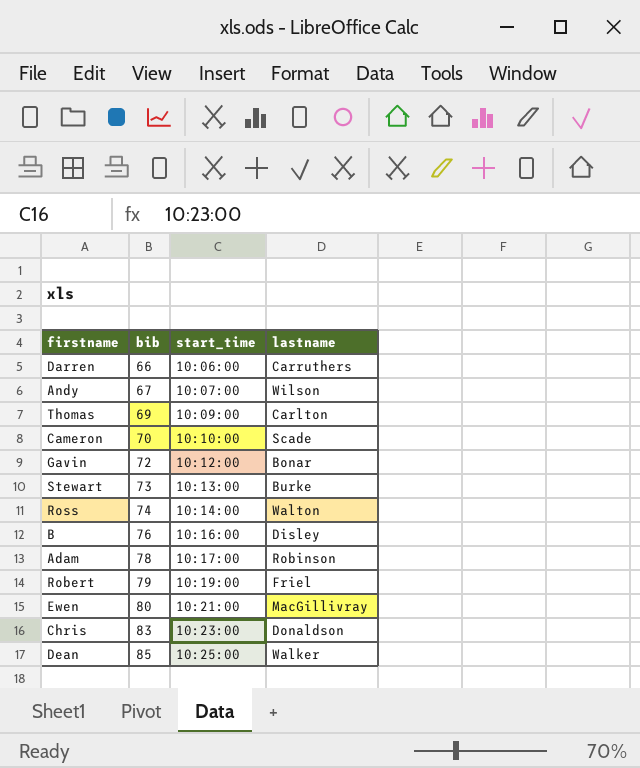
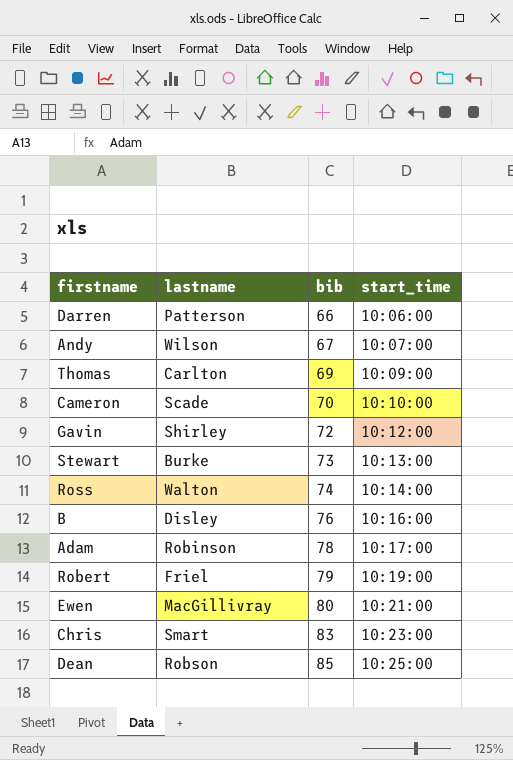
column lastname | position: 4 -> 2
Darren | lastname: Carruthers -> Patterson
Gavin | lastname: Bonar -> Shirley
Chris | lastname: Donaldson -> Smart
Dean | lastname: Walker -> Robson

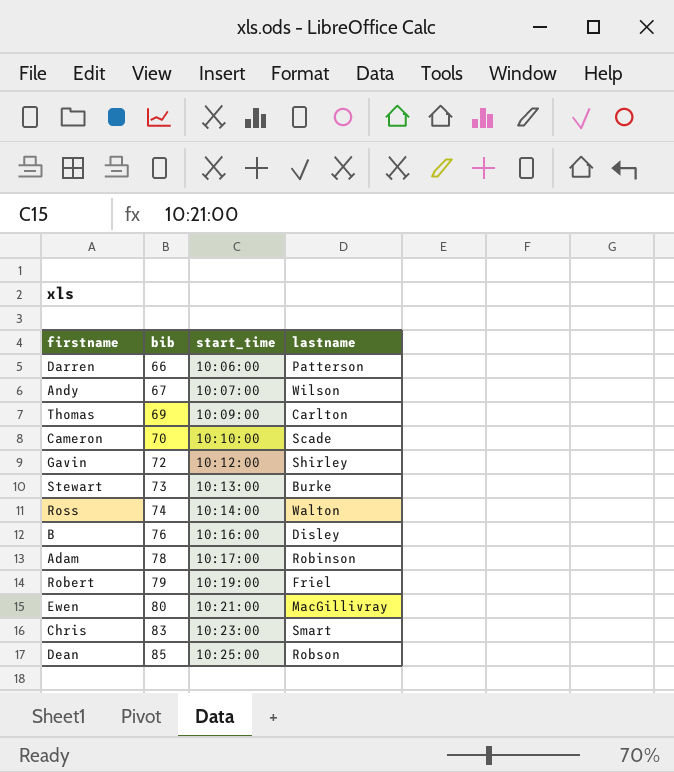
column lastname | position: 2 -> 4

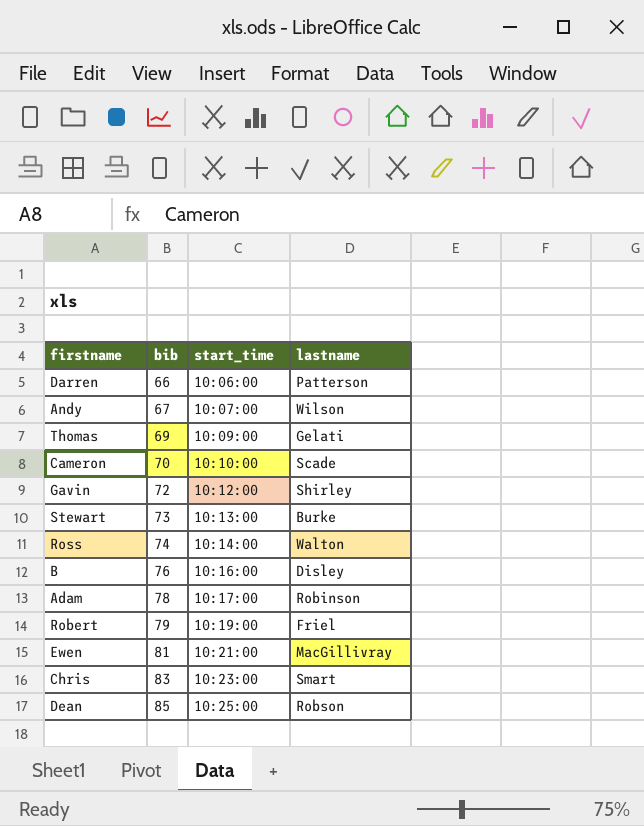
Thomas | lastname: Carlton -> Gelati
Ewen | bib: 80 -> 81

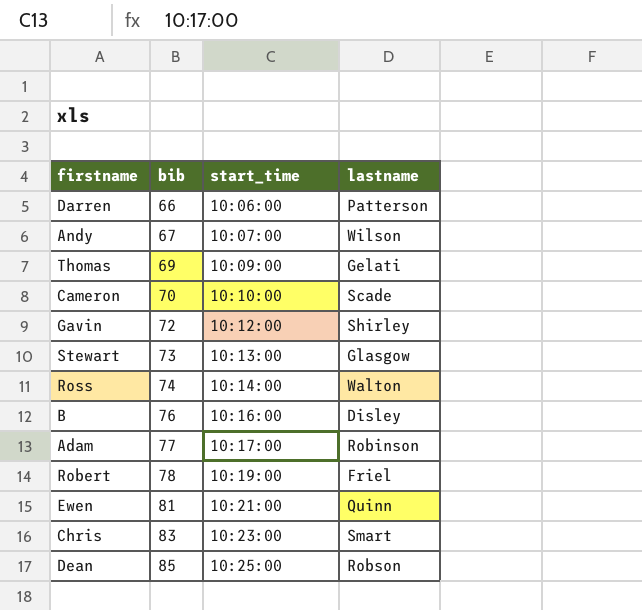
Stewart | lastname: Burke -> Glasgow
Adam | bib: 78 -> 77
Robert | bib: 79 -> 78
Ewen | lastname: MacGillivray -> Quinn

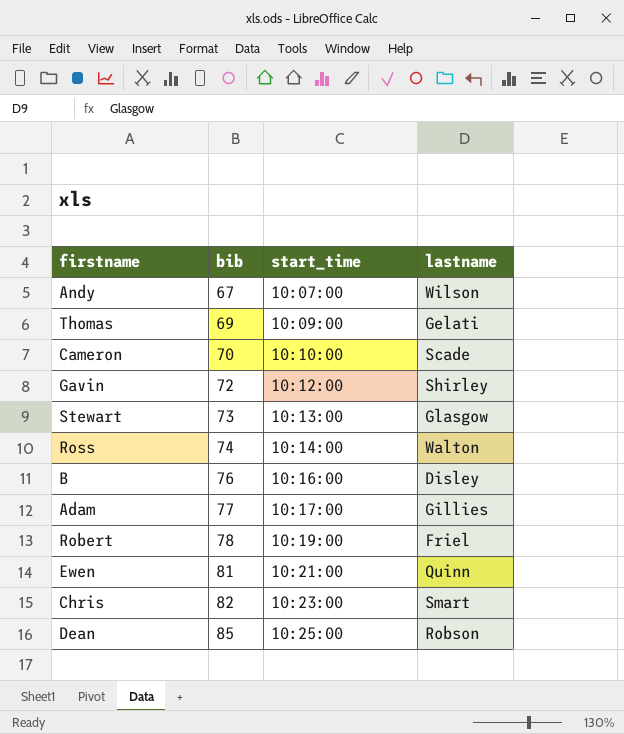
row Darren: 66 | 10:06:00 | Patterson -> none
Adam | lastname: Robinson -> Gillies
Chris | bib: 83 -> 82

